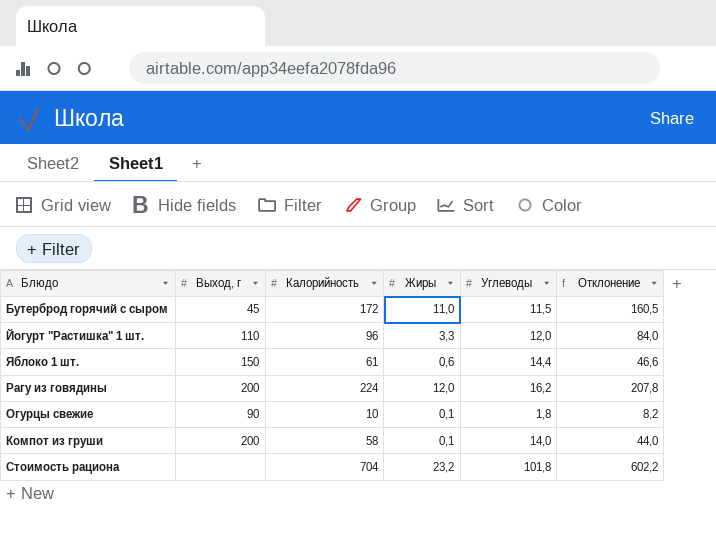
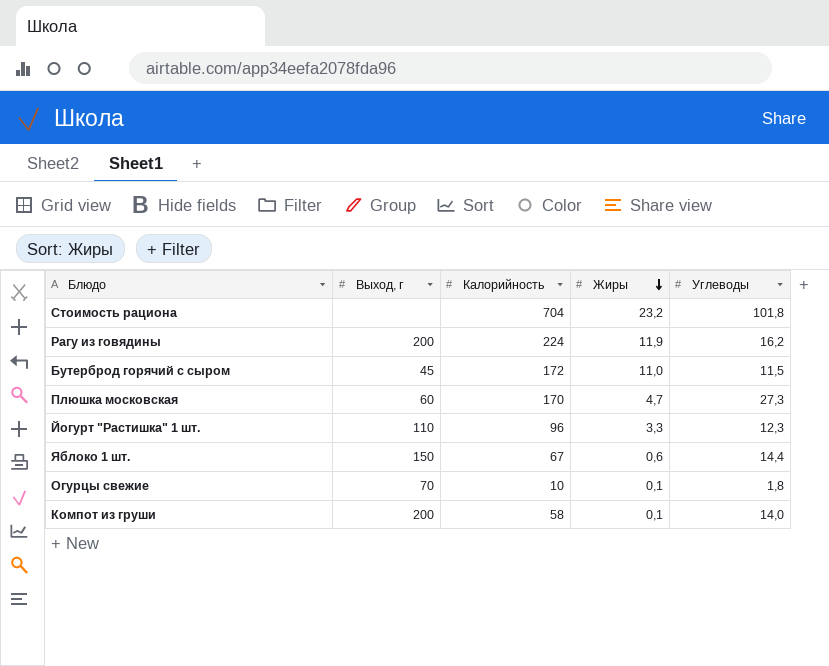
row order: none -> Жиры descending
column Отклонение | formula: [Калорийность] - [Углеводы] -> none
Рагу из говядины | Жиры: 12,0 -> 11,9
row Плюшка московская: none -> 60 | 170 | 4,7 | 27,3
Йогурт "Растишка" 1 шт. | Углеводы: 12,0 -> 12,3
Яблоко 1 шт. | Калорийность: 61 -> 67
Огурцы свежие | Выход, г: 90 -> 70

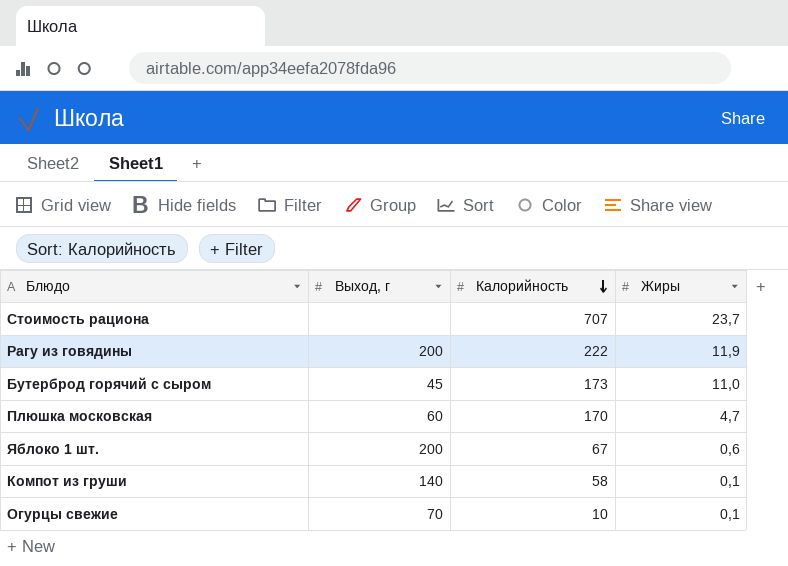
row order: Жиры descending -> Калорийность descending
column Углеводы | position: 5 -> none
row Йогурт "Растишка" 1 шт.: 110 | 96 | 3,3 | 12,3 -> none
Стоимость рациона | Калорийность: 704 -> 707
Стоимость рациона | Жиры: 23,2 -> 23,7
Рагу из говядины | Калорийность: 224 -> 222
Бутерброд горячий с сыром | Калорийность: 172 -> 173
Яблоко 1 шт. | Выход, г: 150 -> 200
Компот из груши | Выход, г: 200 -> 140

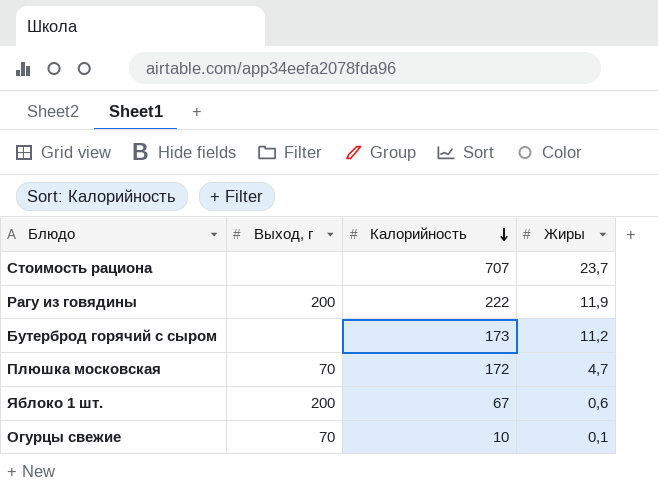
row Компот из груши: 140 | 58 | 0,1 -> none
Бутерброд горячий с сыром | Выход, г: 45 -> none
Бутерброд горячий с сыром | Жиры: 11,0 -> 11,2
Плюшка московская | Выход, г: 60 -> 70
Плюшка московская | Калорийность: 170 -> 172

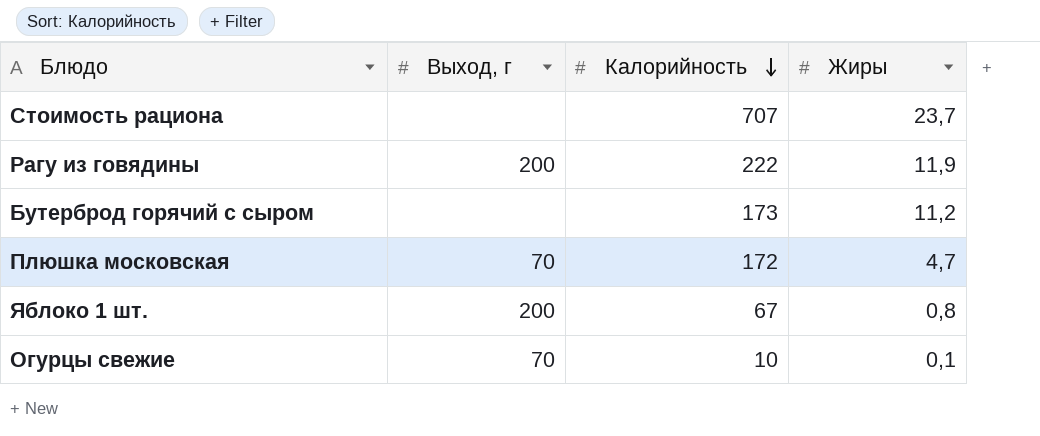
Яблоко 1 шт. | Жиры: 0,6 -> 0,8

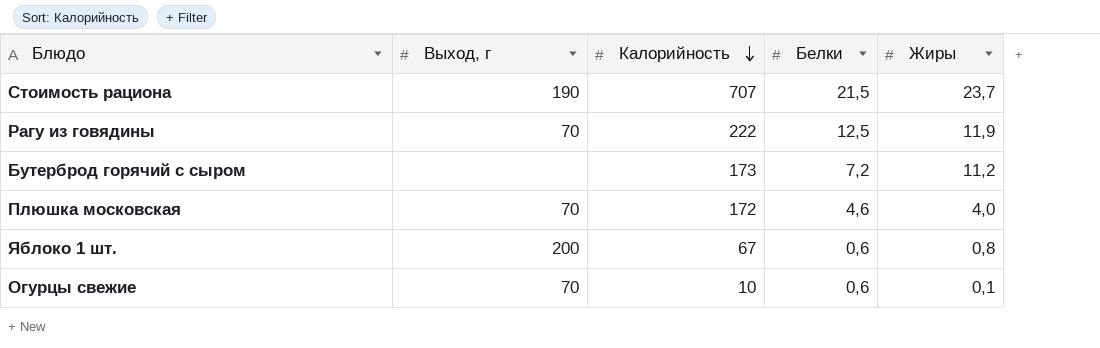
column Белки | position: none -> 4
Стоимость рациона | Выход, г: none -> 190
Рагу из говядины | Выход, г: 200 -> 70
Плюшка московская | Жиры: 4,7 -> 4,0

